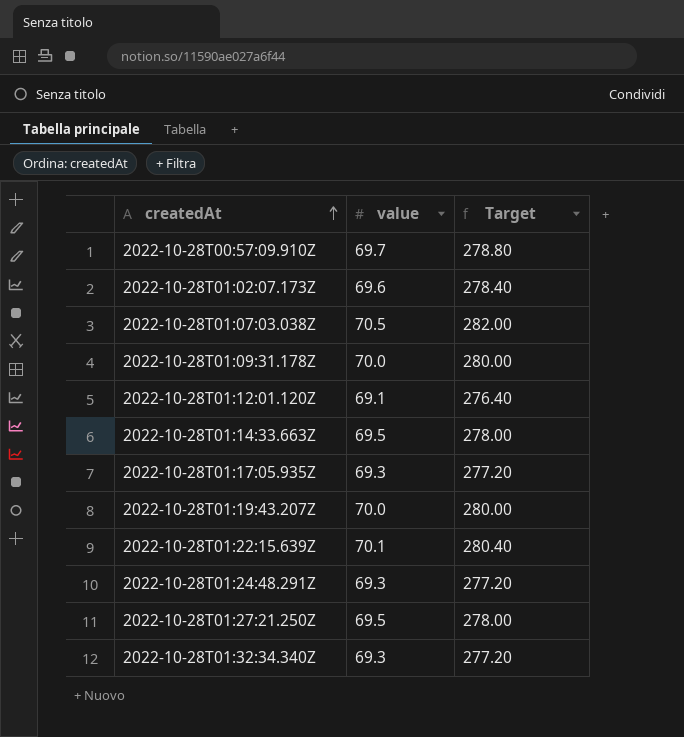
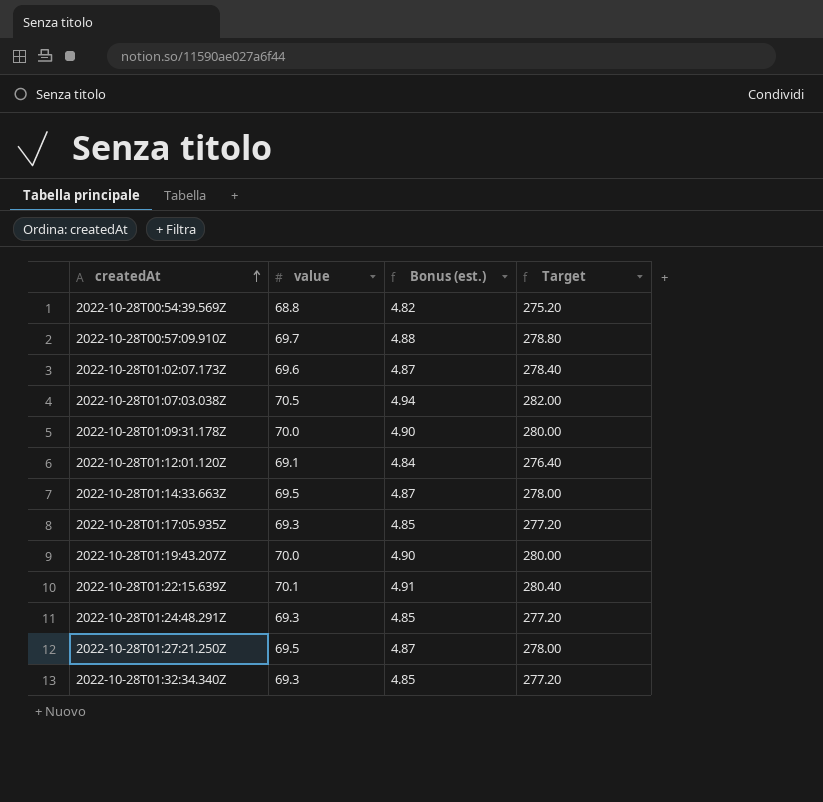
column Bonus (est.) | formula: none -> [value] * 0.07
row 2022-10-28T00:54:39.569Z: none -> 68.8 | 4.82 | 275.20

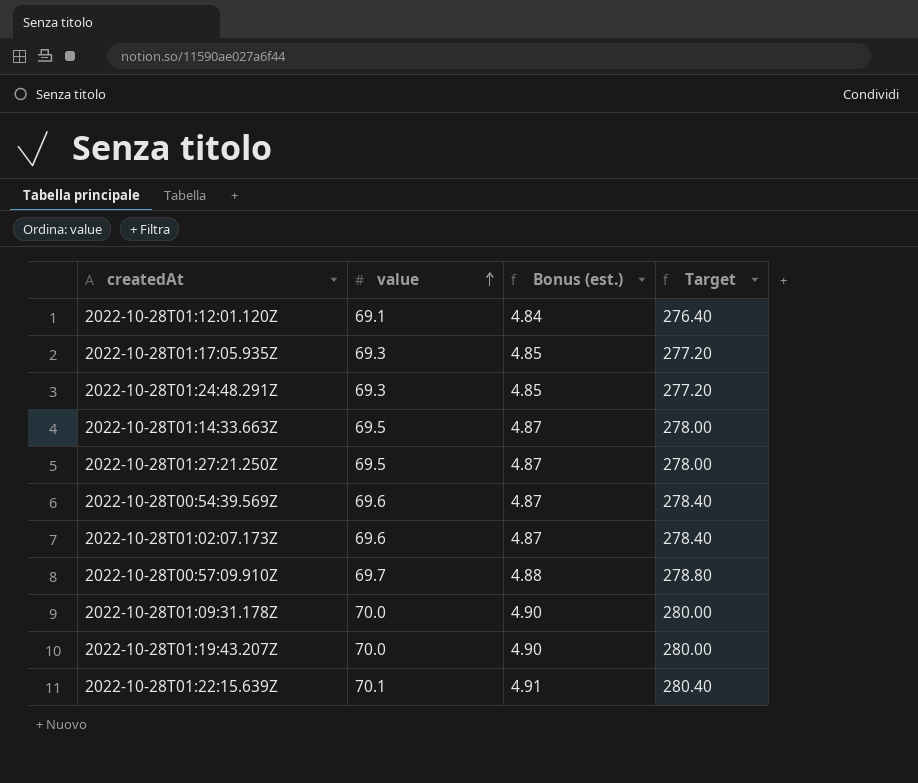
row order: createdAt ascending -> value ascending
row 2022-10-28T01:07:03.038Z: 70.5 | 4.94 | 282.00 -> none
row 2022-10-28T01:32:34.340Z: 69.3 | 4.85 | 277.20 -> none
2022-10-28T00:54:39.569Z | value: 68.8 -> 69.6
2022-10-28T00:54:39.569Z | Bonus (est.): 4.82 -> 4.87
2022-10-28T00:54:39.569Z | Target: 275.20 -> 278.40

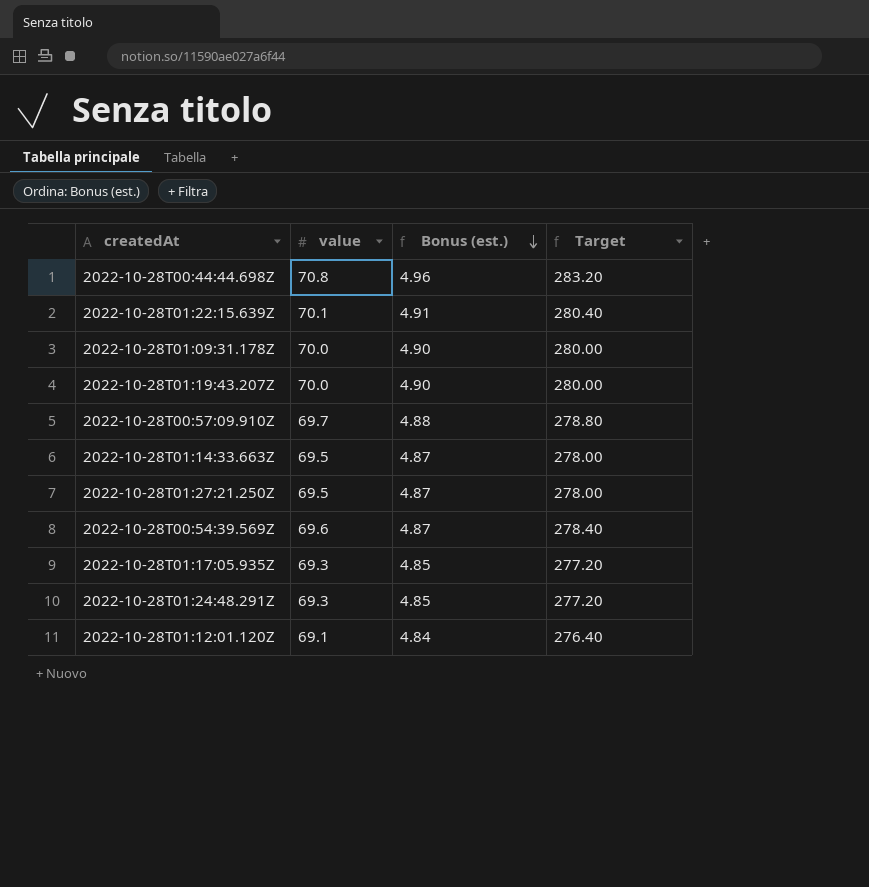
row order: value ascending -> Bonus (est.) descending
row 2022-10-28T01:02:07.173Z: 69.6 | 4.87 | 278.40 -> none
row 2022-10-28T00:44:44.698Z: none -> 70.8 | 4.96 | 283.20

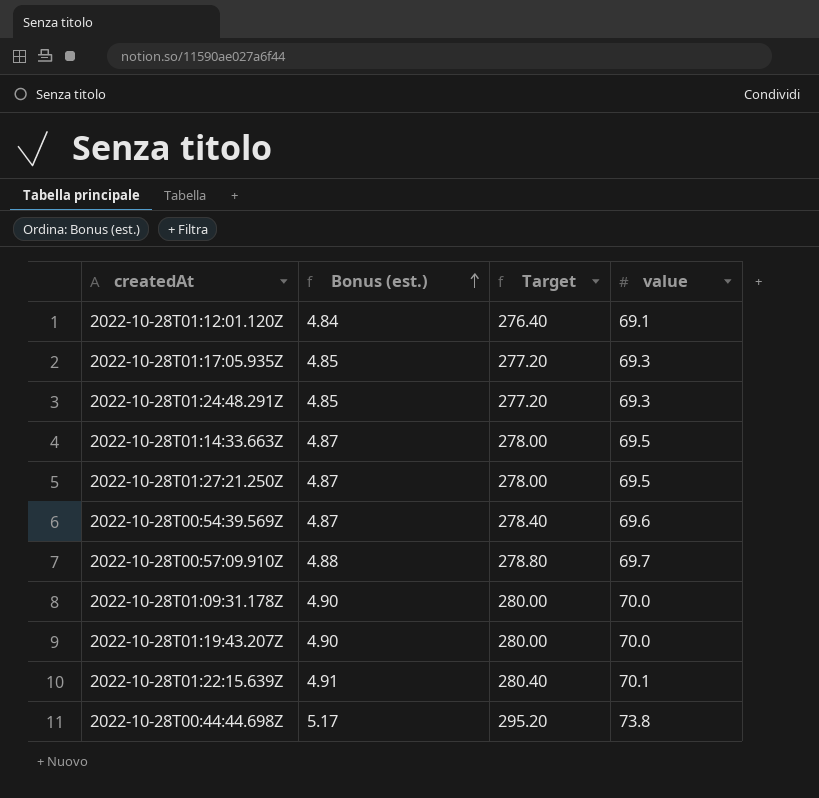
row order: Bonus (est.) descending -> Bonus (est.) ascending
column value | position: 2 -> 4
2022-10-28T00:44:44.698Z | Bonus (est.): 4.96 -> 5.17
2022-10-28T00:44:44.698Z | Target: 283.20 -> 295.20
2022-10-28T00:44:44.698Z | value: 70.8 -> 73.8

